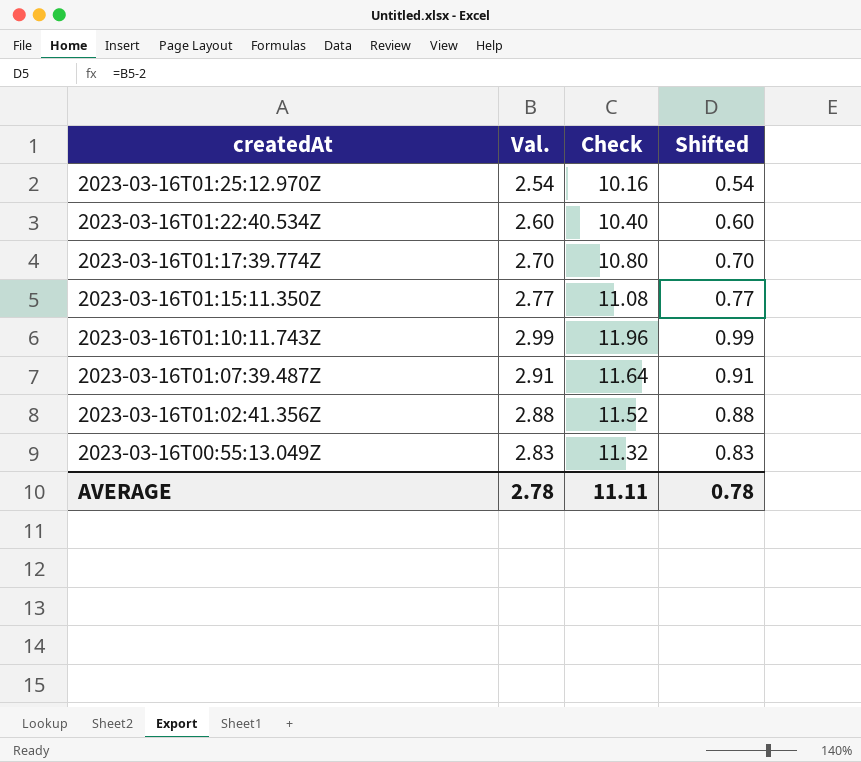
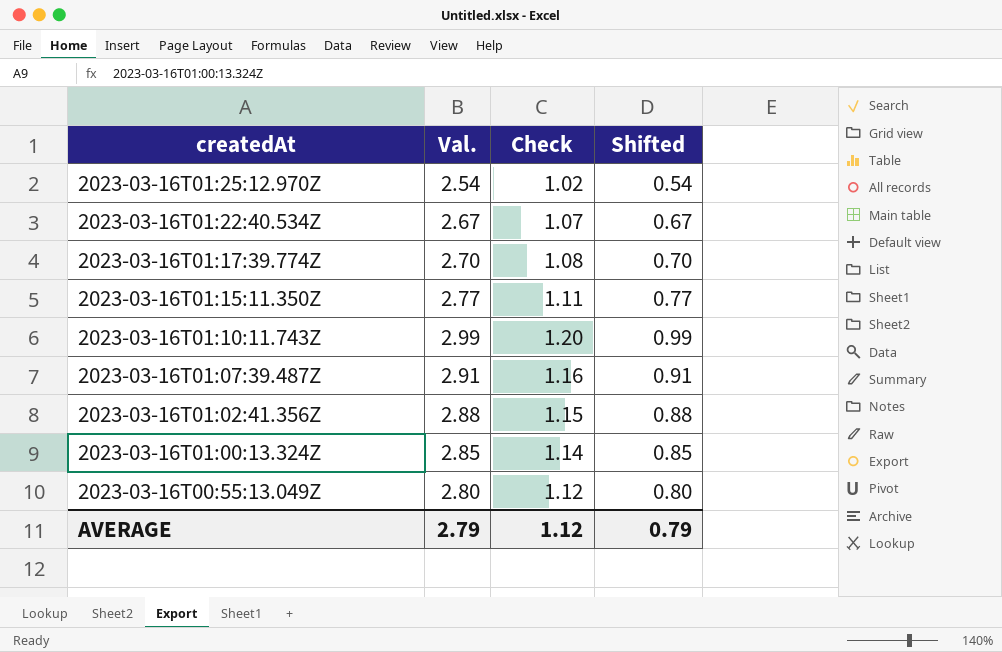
column Check | formula: [Val.] * 4 -> [Val.] * 0.4
2023-03-16T01:22:40.534Z | Val.: 2.60 -> 2.67
2023-03-16T01:22:40.534Z | Shifted: 0.60 -> 0.67
row 2023-03-16T01:00:13.324Z: none -> 2.85 | 1.14 | 0.85
2023-03-16T00:55:13.049Z | Val.: 2.83 -> 2.80
2023-03-16T00:55:13.049Z | Shifted: 0.83 -> 0.80
AVERAGE | Val.: 2.78 -> 2.79
AVERAGE | Check: 11.11 -> 1.12
AVERAGE | Shifted: 0.78 -> 0.79

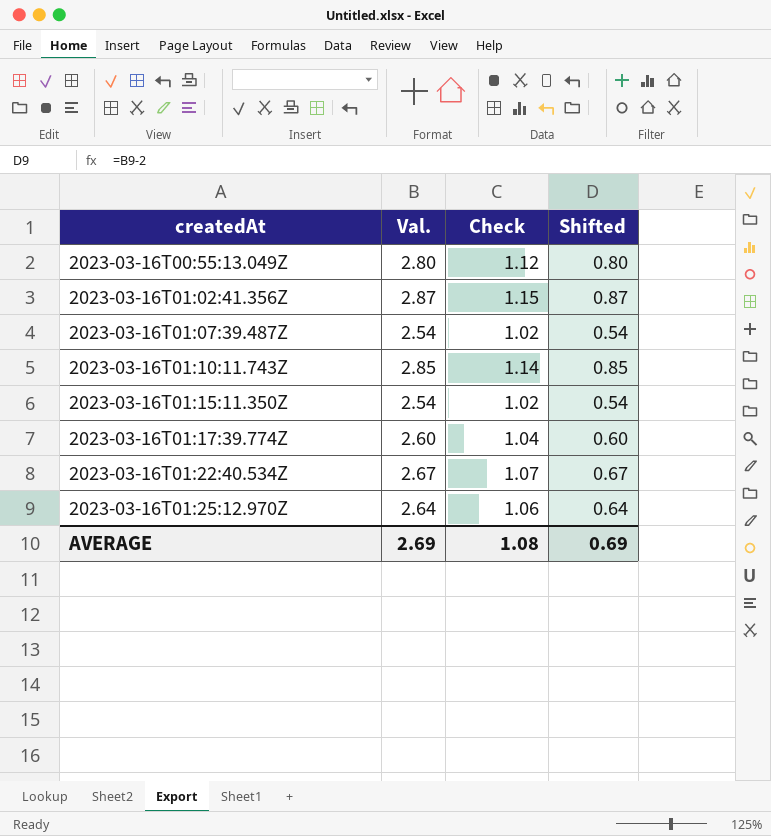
row order: createdAt descending -> createdAt ascending
row 2023-03-16T01:00:13.324Z: 2.85 | 1.14 | 0.85 -> none
2023-03-16T01:02:41.356Z | Val.: 2.88 -> 2.87
2023-03-16T01:02:41.356Z | Shifted: 0.88 -> 0.87
2023-03-16T01:07:39.487Z | Val.: 2.91 -> 2.54
2023-03-16T01:07:39.487Z | Check: 1.16 -> 1.02
2023-03-16T01:07:39.487Z | Shifted: 0.91 -> 0.54
2023-03-16T01:10:11.743Z | Val.: 2.99 -> 2.85
2023-03-16T01:10:11.743Z | Check: 1.20 -> 1.14
2023-03-16T01:10:11.743Z | Shifted: 0.99 -> 0.85
2023-03-16T01:15:11.350Z | Val.: 2.77 -> 2.54
2023-03-16T01:15:11.350Z | Check: 1.11 -> 1.02
2023-03-16T01:15:11.350Z | Shifted: 0.77 -> 0.54
2023-03-16T01:17:39.774Z | Val.: 2.70 -> 2.60
2023-03-16T01:17:39.774Z | Check: 1.08 -> 1.04
2023-03-16T01:17:39.774Z | Shifted: 0.70 -> 0.60
2023-03-16T01:25:12.970Z | Val.: 2.54 -> 2.64
2023-03-16T01:25:12.970Z | Check: 1.02 -> 1.06
2023-03-16T01:25:12.970Z | Shifted: 0.54 -> 0.64
AVERAGE | Val.: 2.79 -> 2.69
AVERAGE | Check: 1.12 -> 1.08
AVERAGE | Shifted: 0.79 -> 0.69

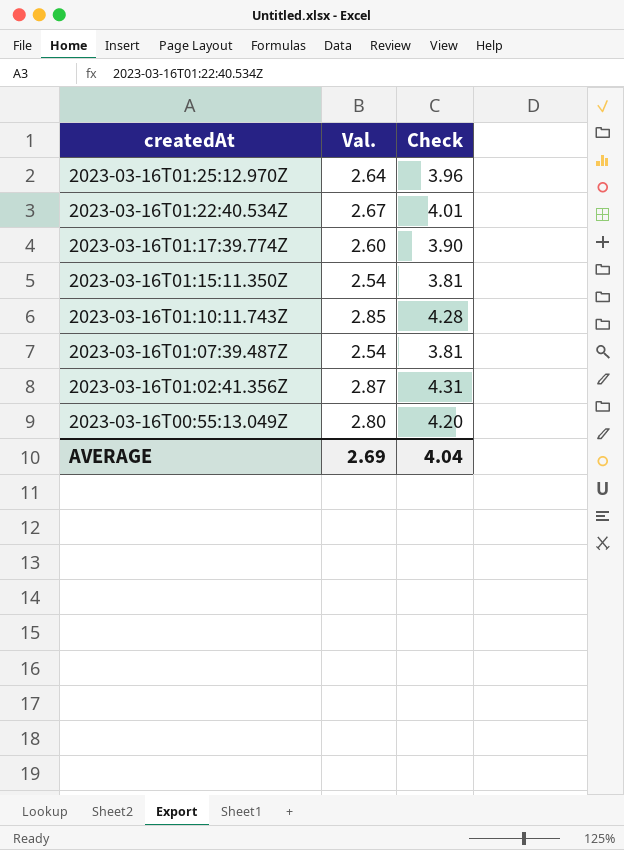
row order: createdAt ascending -> createdAt descending
column Shifted | formula: [Val.] - 2 -> none
column Check | formula: [Val.] * 0.4 -> [Val.] * 1.5
AVERAGE | Check: 1.08 -> 4.04

